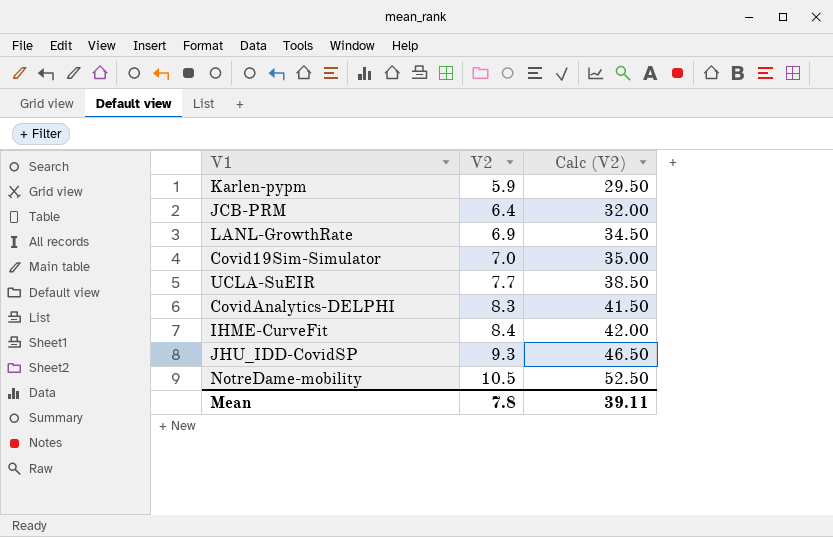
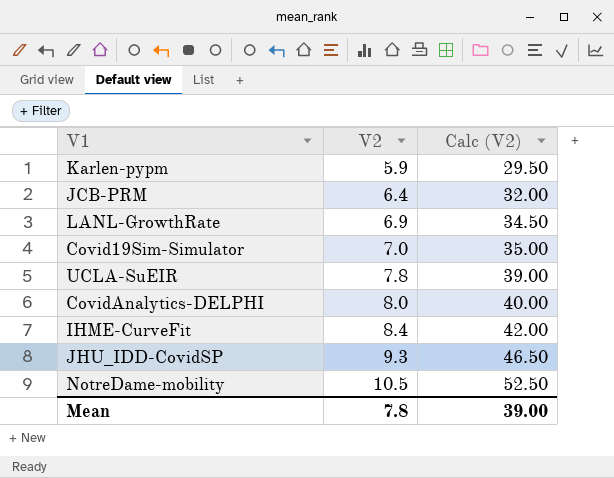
UCLA-SuEIR | V2: 7.7 -> 7.8
UCLA-SuEIR | Calc (V2): 38.50 -> 39.00
CovidAnalytics-DELPHI | V2: 8.3 -> 8.0
CovidAnalytics-DELPHI | Calc (V2): 41.50 -> 40.00
Mean | Calc (V2): 39.11 -> 39.00

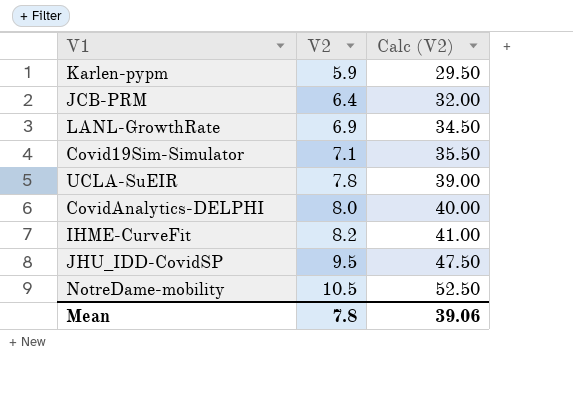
Covid19Sim-Simulator | V2: 7.0 -> 7.1
Covid19Sim-Simulator | Calc (V2): 35.00 -> 35.50
IHME-CurveFit | V2: 8.4 -> 8.2
IHME-CurveFit | Calc (V2): 42.00 -> 41.00
JHU_IDD-CovidSP | V2: 9.3 -> 9.5
JHU_IDD-CovidSP | Calc (V2): 46.50 -> 47.50
Mean | Calc (V2): 39.00 -> 39.06

